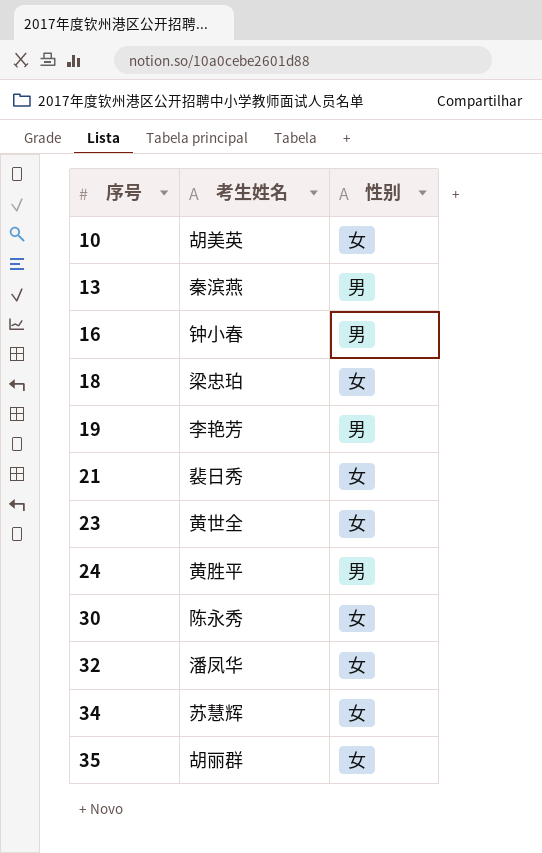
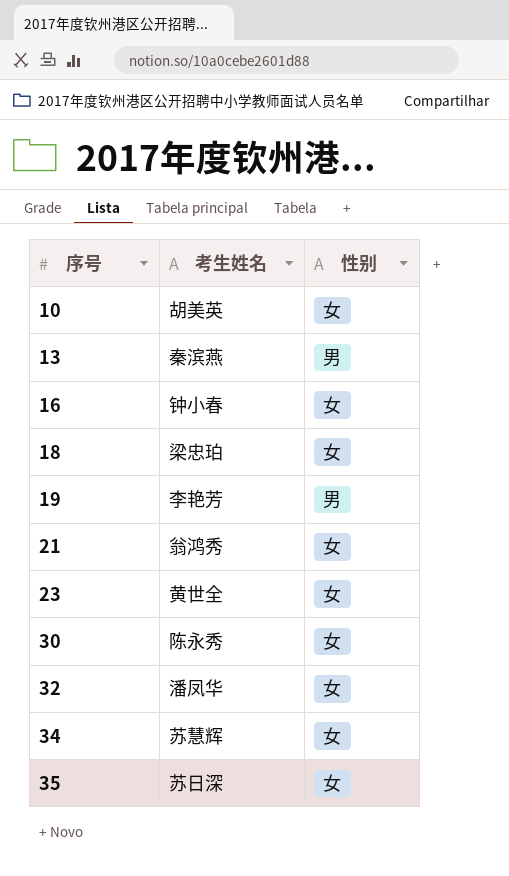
row 24: 黄胜平 | 男 -> none
16 | 性别: 男 -> 女
21 | 考生姓名: 裴日秀 -> 翁鸿秀
35 | 考生姓名: 胡丽群 -> 苏日深

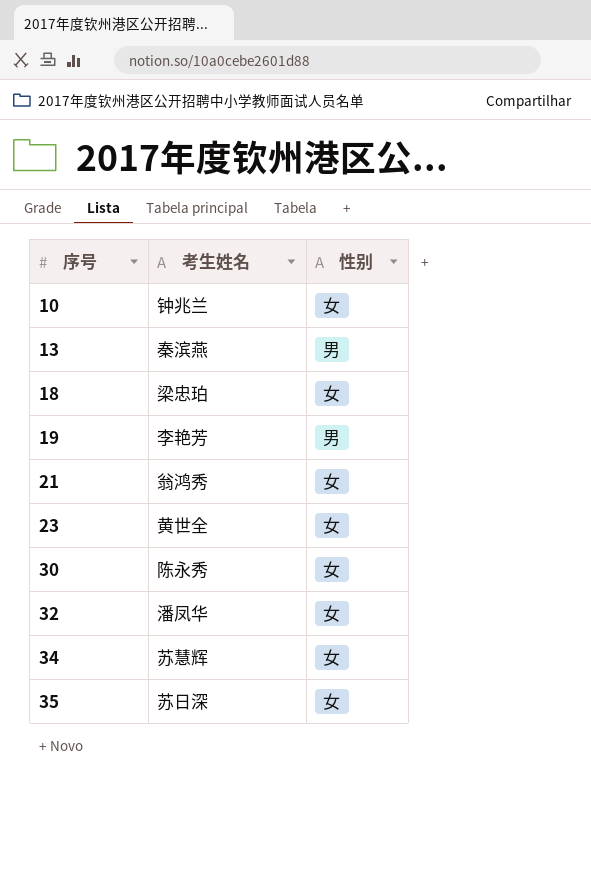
row 16: 钟小春 | 女 -> none
10 | 考生姓名: 胡美英 -> 钟兆兰

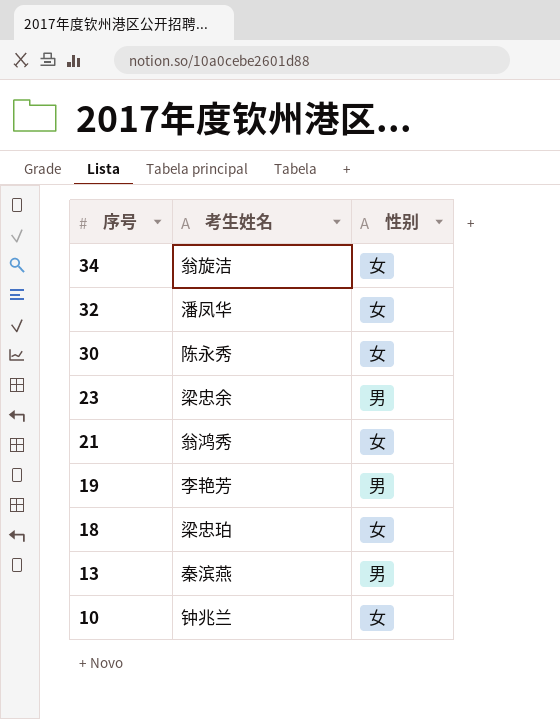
row order: 序号 ascending -> 序号 descending
row 35: 苏日深 | 女 -> none
34 | 考生姓名: 苏慧辉 -> 翁旋洁
23 | 考生姓名: 黄世全 -> 梁忠余
23 | 性别: 女 -> 男

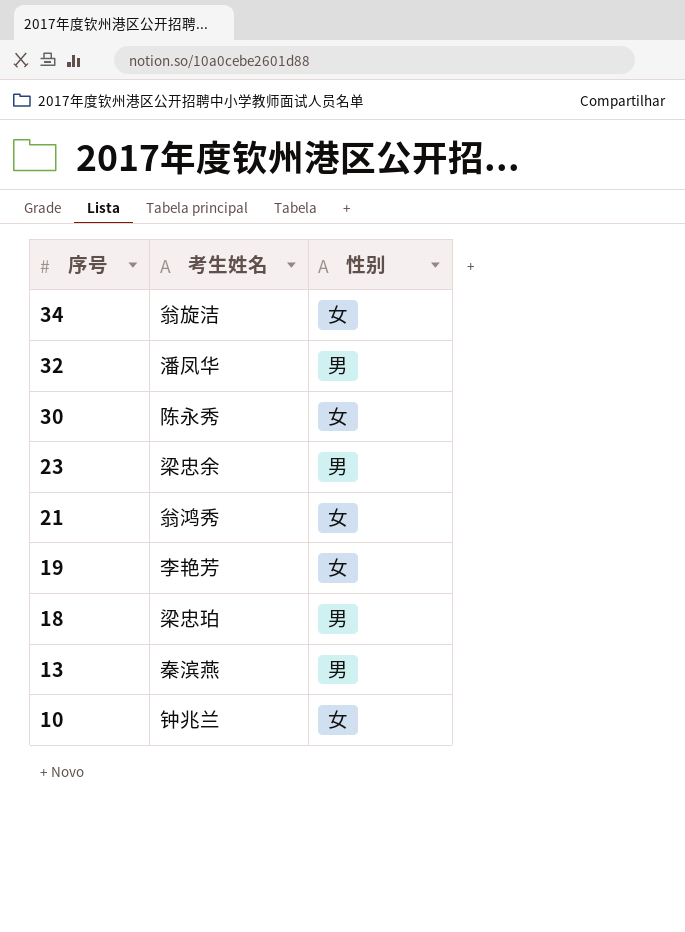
32 | 性别: 女 -> 男
19 | 性别: 男 -> 女
18 | 性别: 女 -> 男

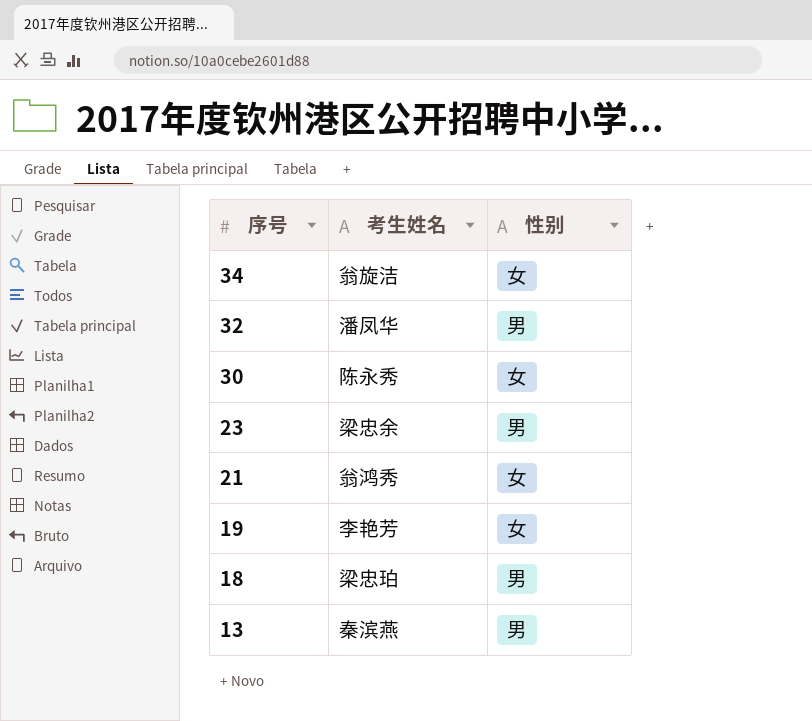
row 10: 钟兆兰 | 女 -> none

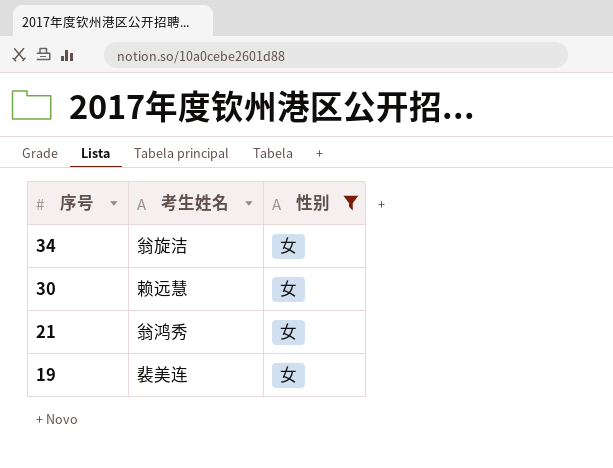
filter: none -> 性别 = 女
30 | 考生姓名: 陈永秀 -> 赖远慧
19 | 考生姓名: 李艳芳 -> 裴美连

